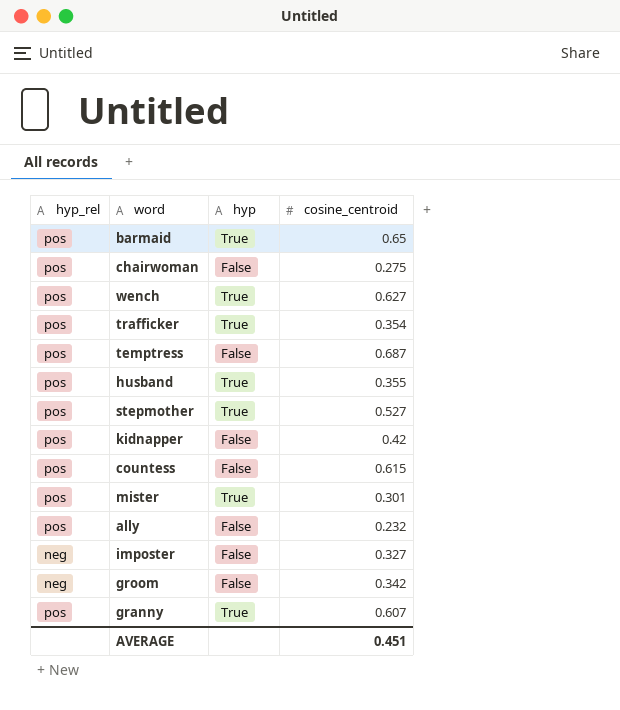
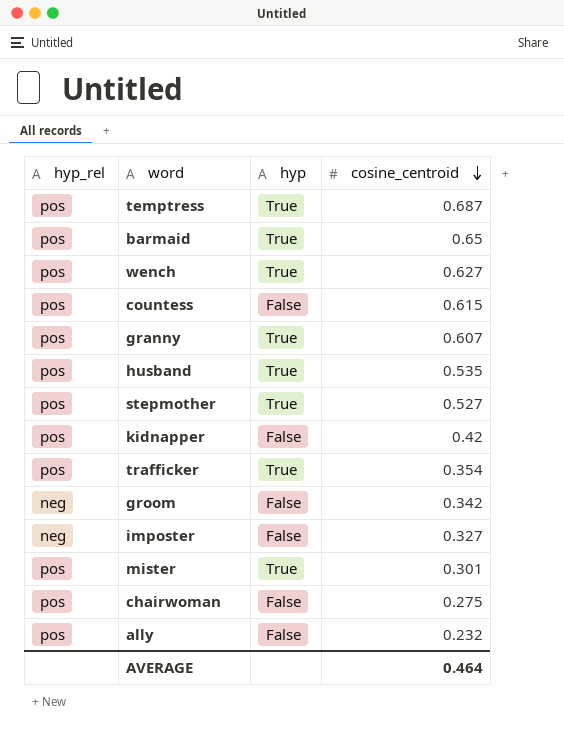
row order: none -> cosine_centroid descending
temptress | hyp: False -> True
husband | cosine_centroid: 0.355 -> 0.535
AVERAGE | cosine_centroid: 0.451 -> 0.464

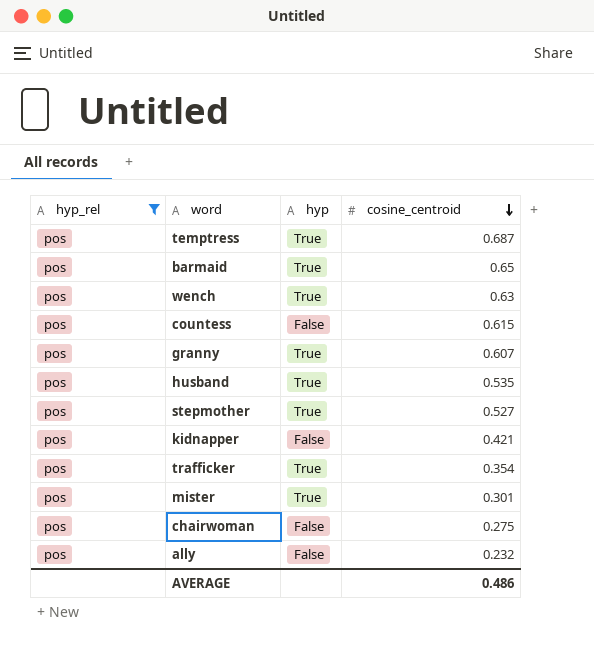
filter: none -> hyp_rel = pos
wench | cosine_centroid: 0.627 -> 0.63
kidnapper | cosine_centroid: 0.42 -> 0.421
AVERAGE | cosine_centroid: 0.464 -> 0.486

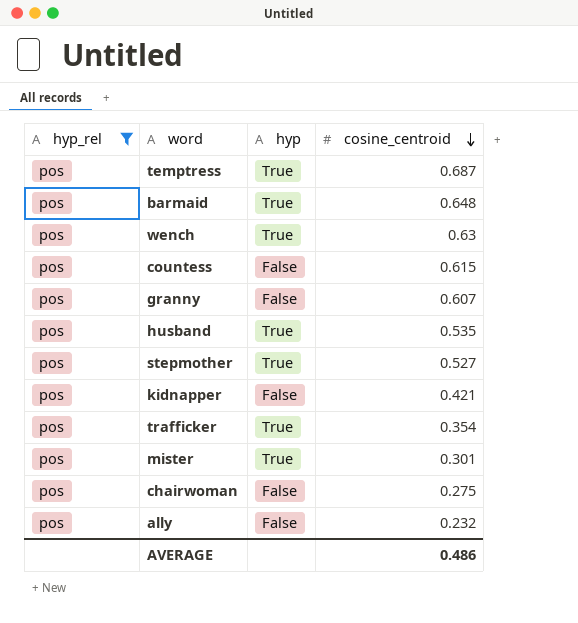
barmaid | cosine_centroid: 0.65 -> 0.648
granny | hyp: True -> False

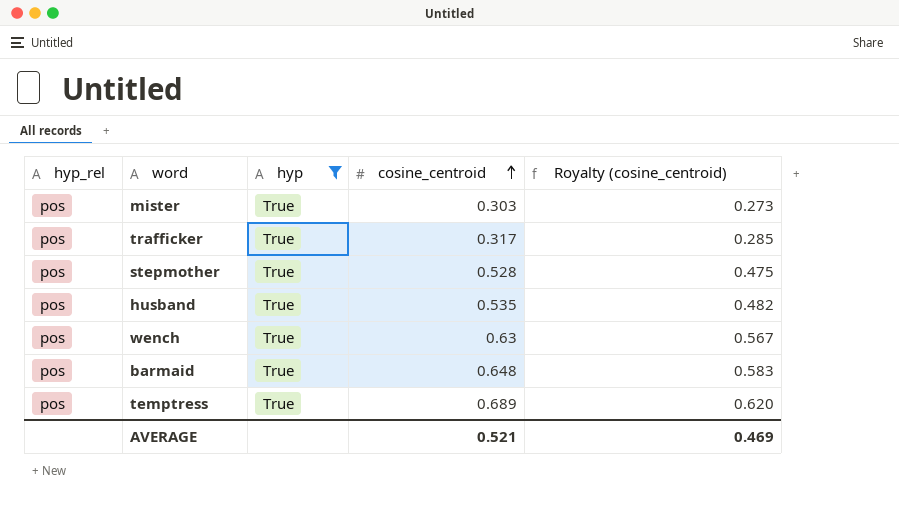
filter: hyp_rel = pos -> hyp = True
row order: cosine_centroid descending -> cosine_centroid ascending
column Royalty (cosine_centroid) | formula: none -> [cosine_centroid] * 0.9
mister | cosine_centroid: 0.301 -> 0.303
trafficker | cosine_centroid: 0.354 -> 0.317
stepmother | cosine_centroid: 0.527 -> 0.528
temptress | cosine_centroid: 0.687 -> 0.689
AVERAGE | cosine_centroid: 0.486 -> 0.521

